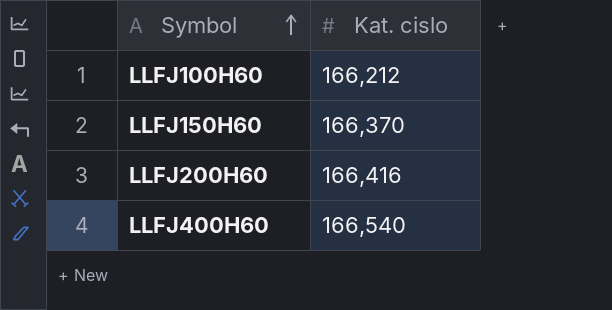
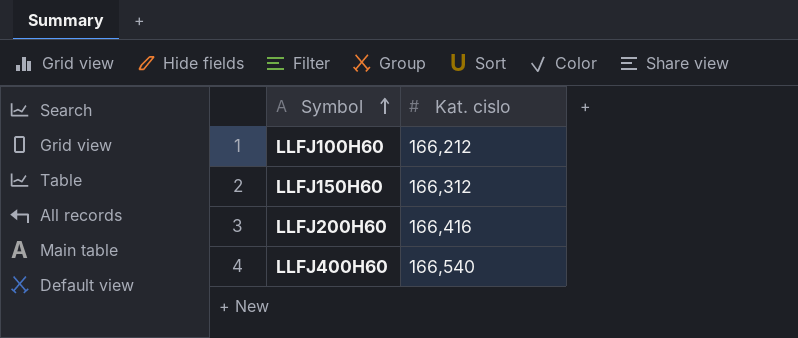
LLFJ150H60 | Kat. cislo: 166,370 -> 166,312

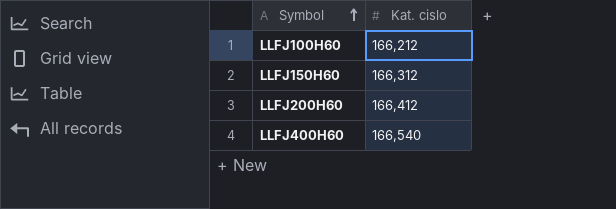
LLFJ200H60 | Kat. cislo: 166,416 -> 166,412

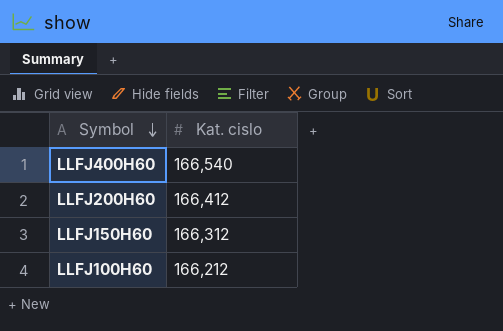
row order: Symbol ascending -> Symbol descending

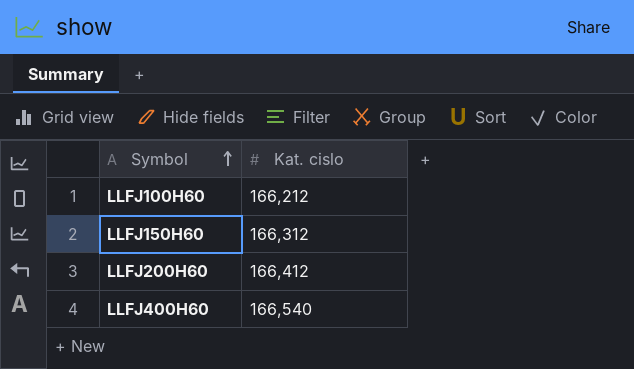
row order: Symbol descending -> Symbol ascending

